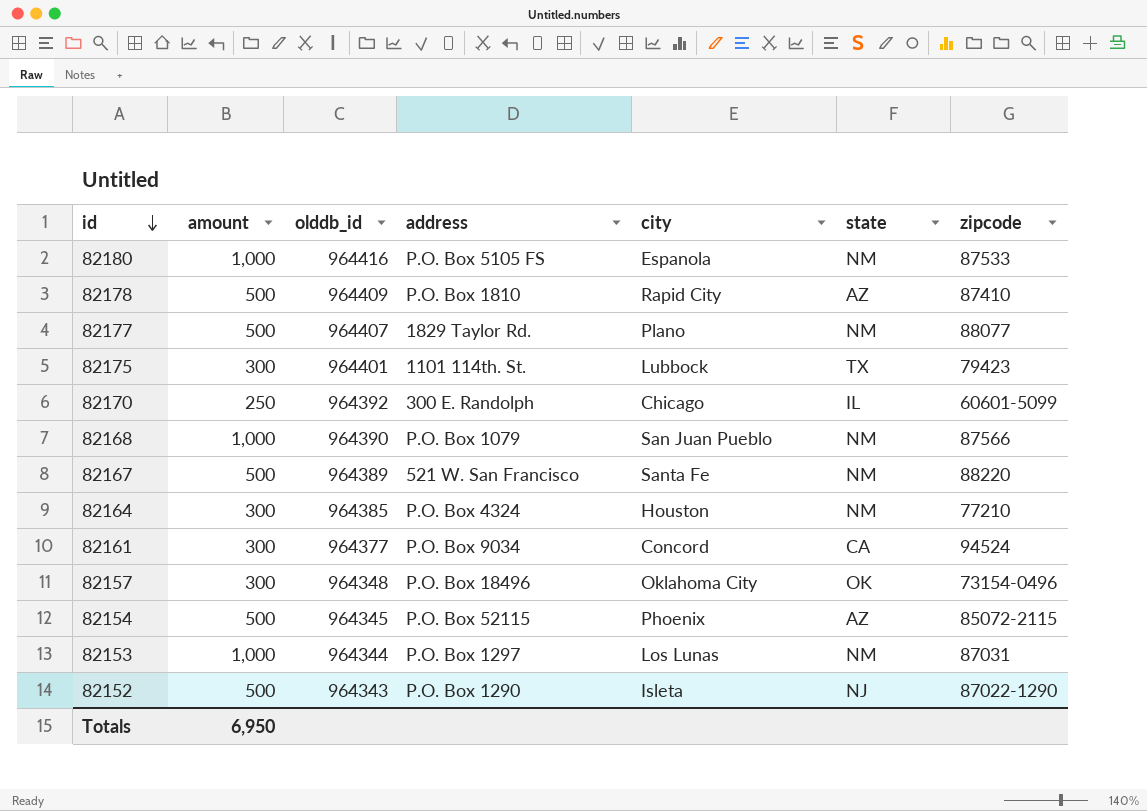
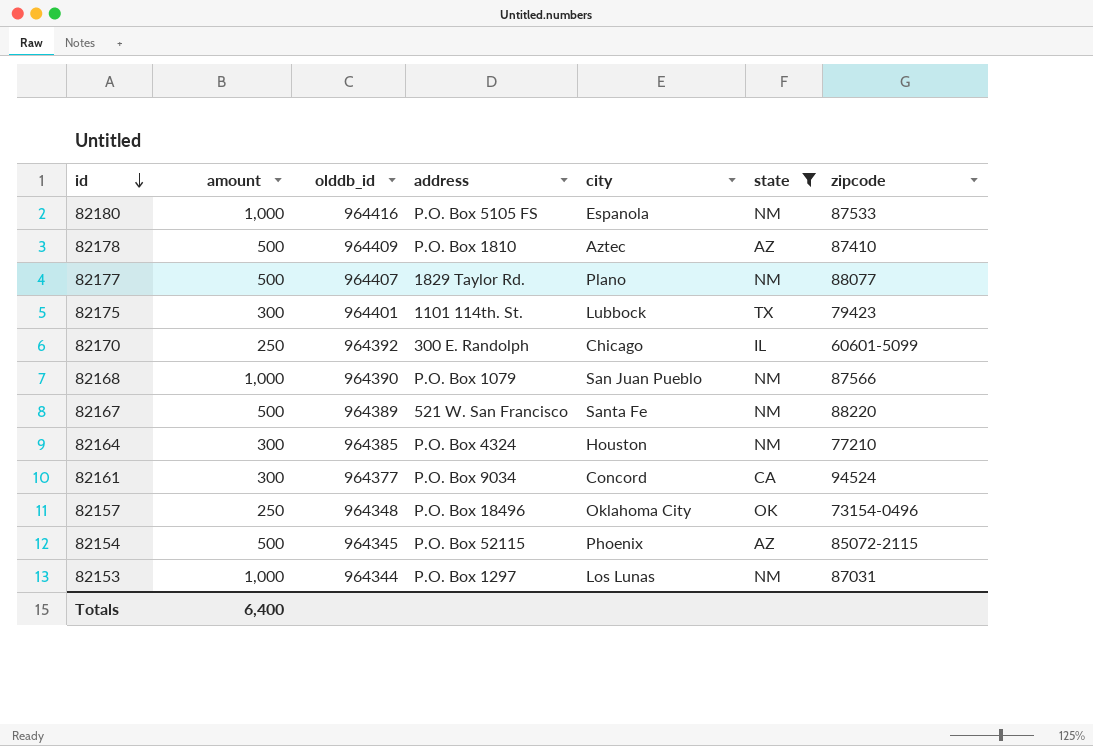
filter: none -> state != NJ
82178 | city: Rapid City -> Aztec
82157 | amount: 300 -> 250
Totals | amount: 6,950 -> 6,400

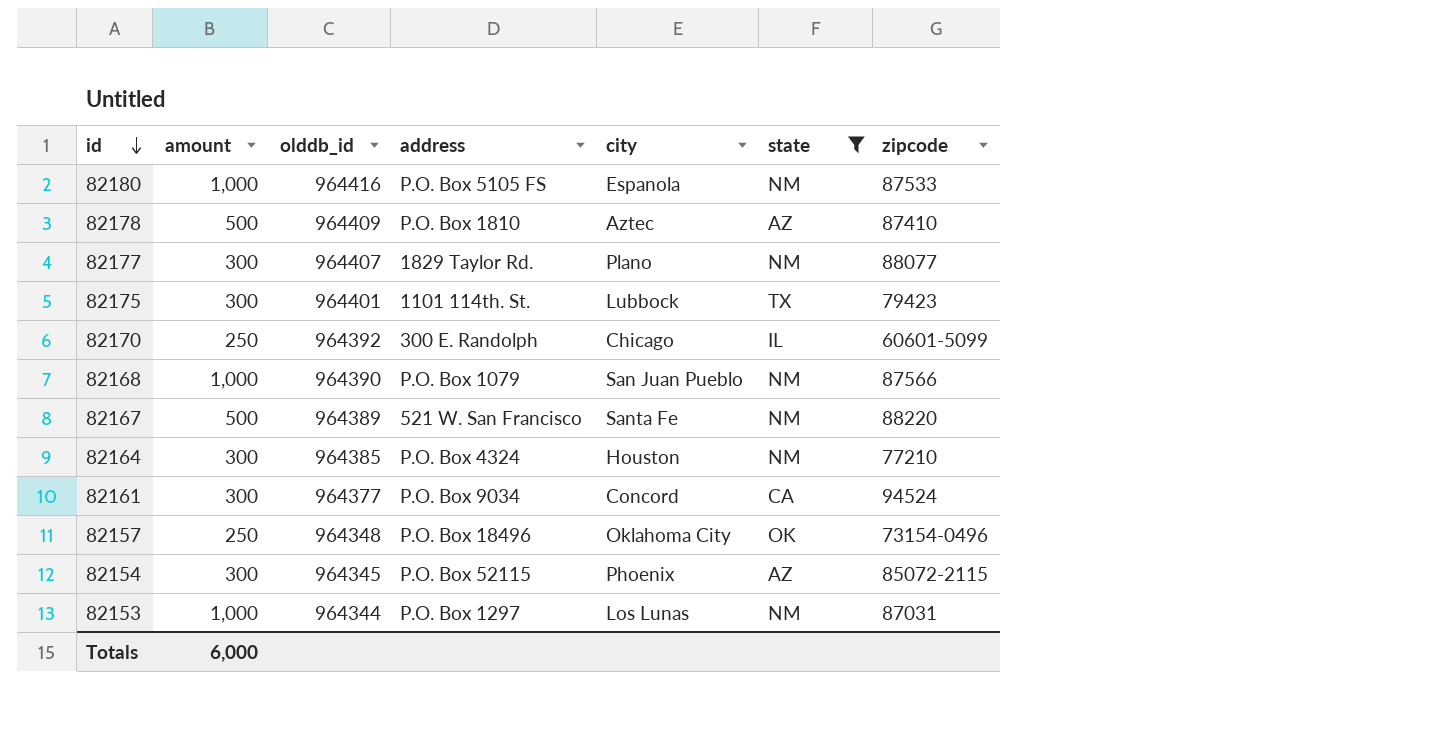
82177 | amount: 500 -> 300
82154 | amount: 500 -> 300
Totals | amount: 6,400 -> 6,000

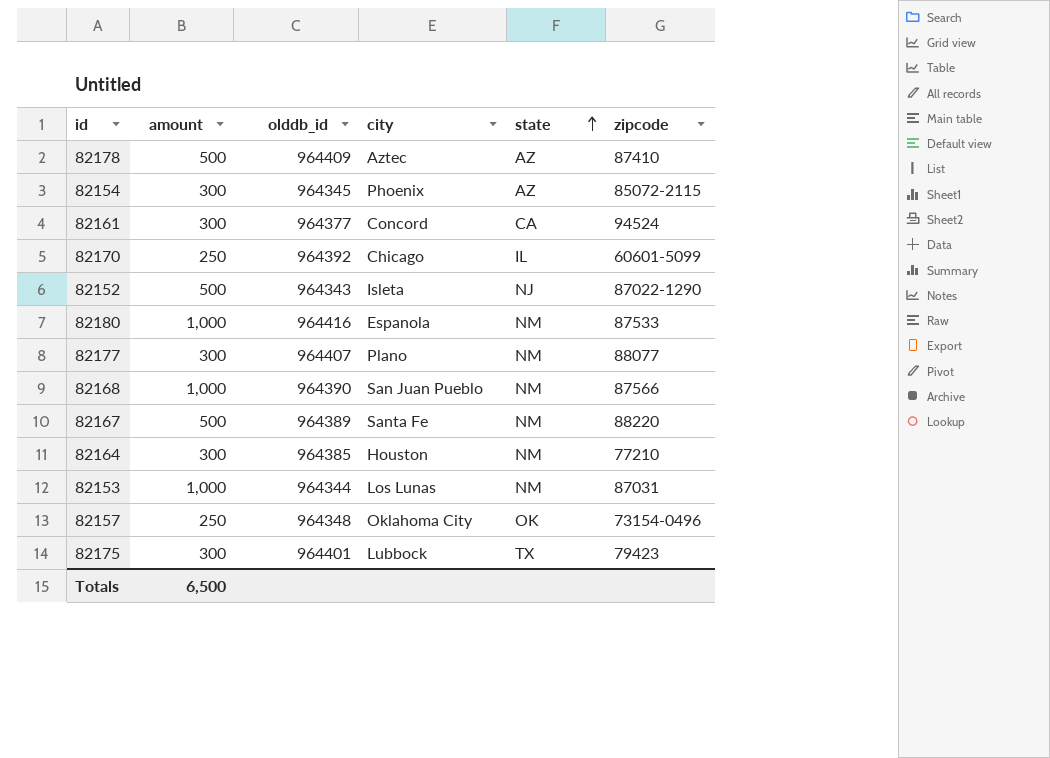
filter: state != NJ -> none
row order: id descending -> state ascending
column address | position: 4 -> none
Totals | amount: 6,000 -> 6,500

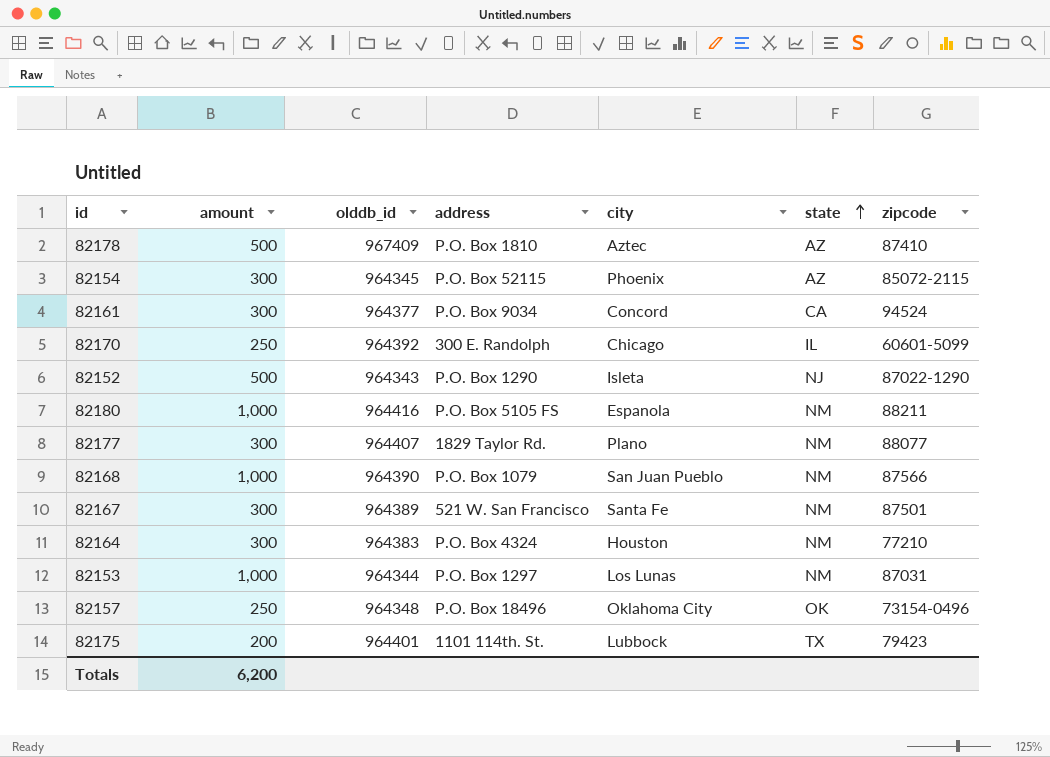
column address | position: none -> 4
82178 | olddb_id: 964409 -> 967409
82180 | zipcode: 87533 -> 88211
82167 | amount: 500 -> 300
82167 | zipcode: 88220 -> 87501
82164 | olddb_id: 964385 -> 964383
82175 | amount: 300 -> 200
Totals | amount: 6,500 -> 6,200

